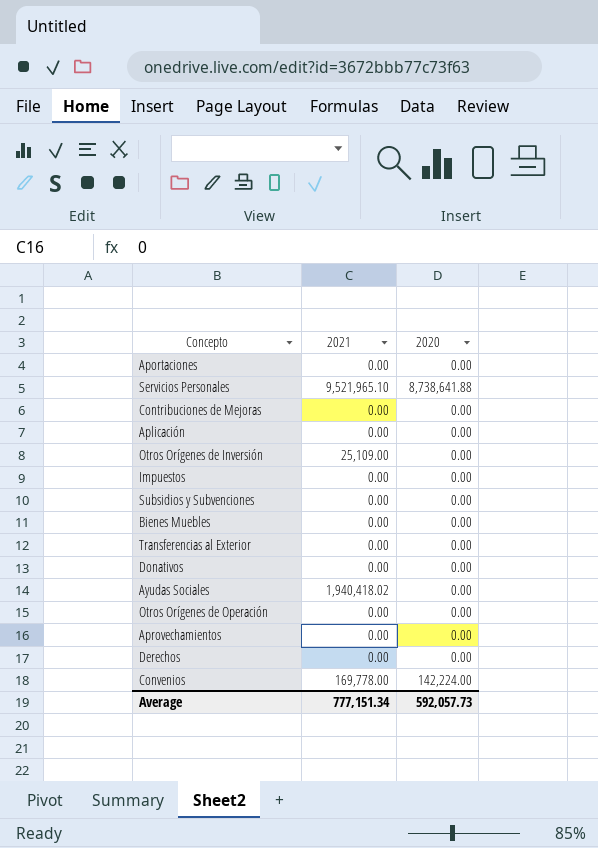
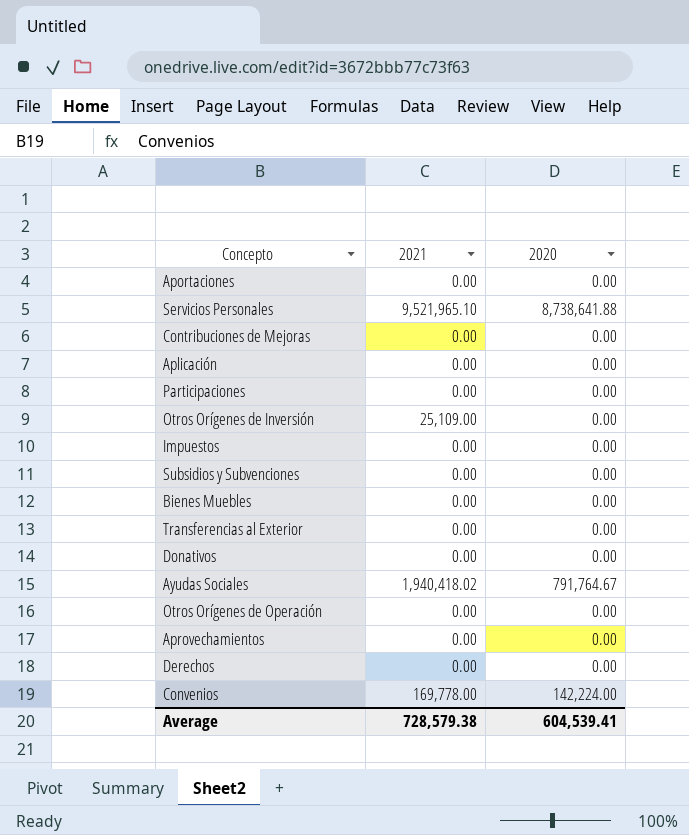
row Participaciones: none -> 0.00 | 0.00
Ayudas Sociales | 2020: 0.00 -> 791,764.67
Average | 2021: 777,151.34 -> 728,579.38
Average | 2020: 592,057.73 -> 604,539.41

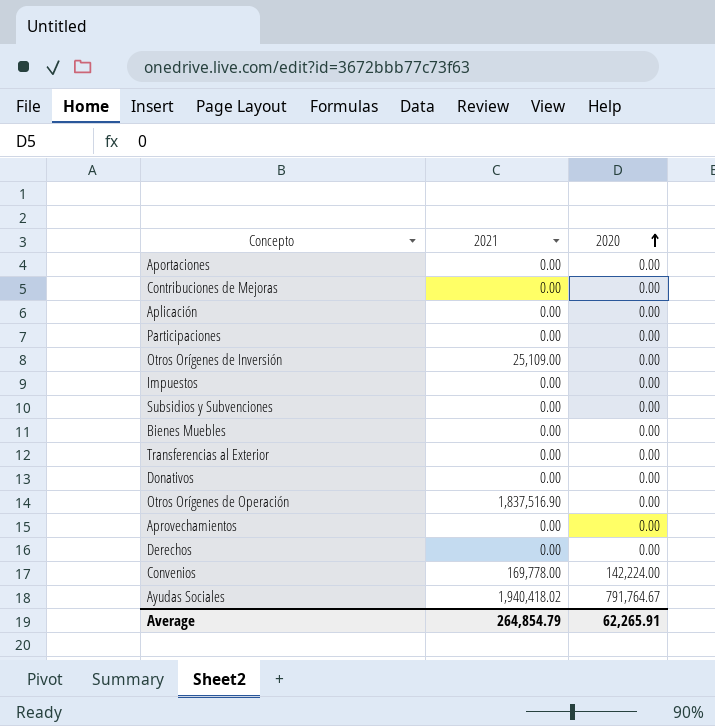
row order: none -> 2020 ascending
row Servicios Personales: 9,521,965.10 | 8,738,641.88 -> none
Otros Orígenes de Operación | 2021: 0.00 -> 1,837,516.90
Average | 2021: 728,579.38 -> 264,854.79
Average | 2020: 604,539.41 -> 62,265.91

